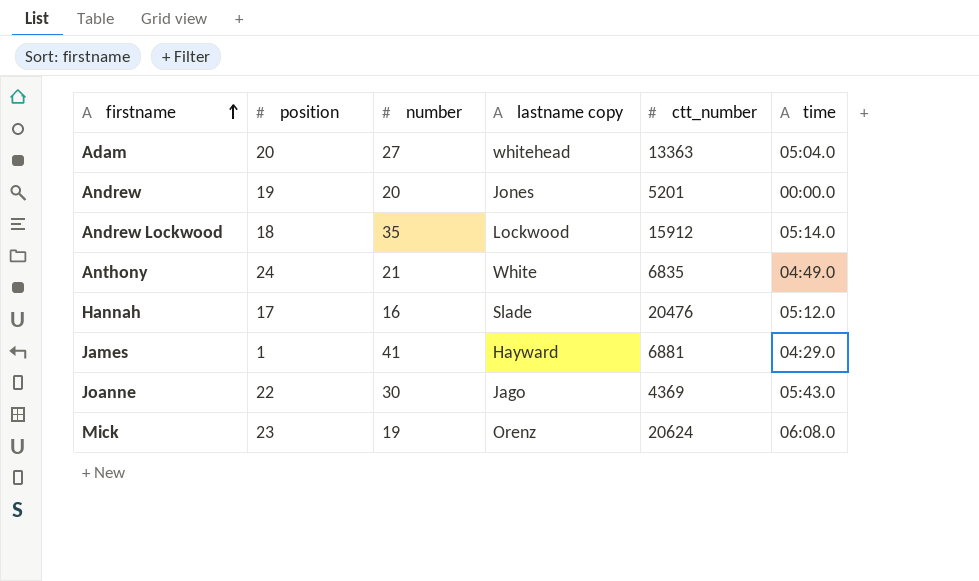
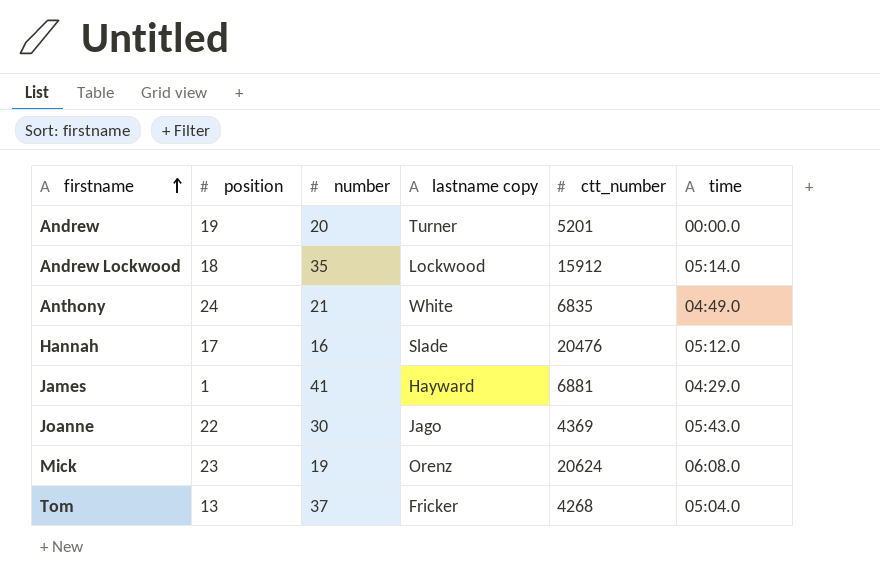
row Adam: 20 | 27 | whitehead | 13363 | 05:04.0 -> none
Andrew | lastname copy: Jones -> Turner
row Tom: none -> 13 | 37 | Fricker | 4268 | 05:04.0

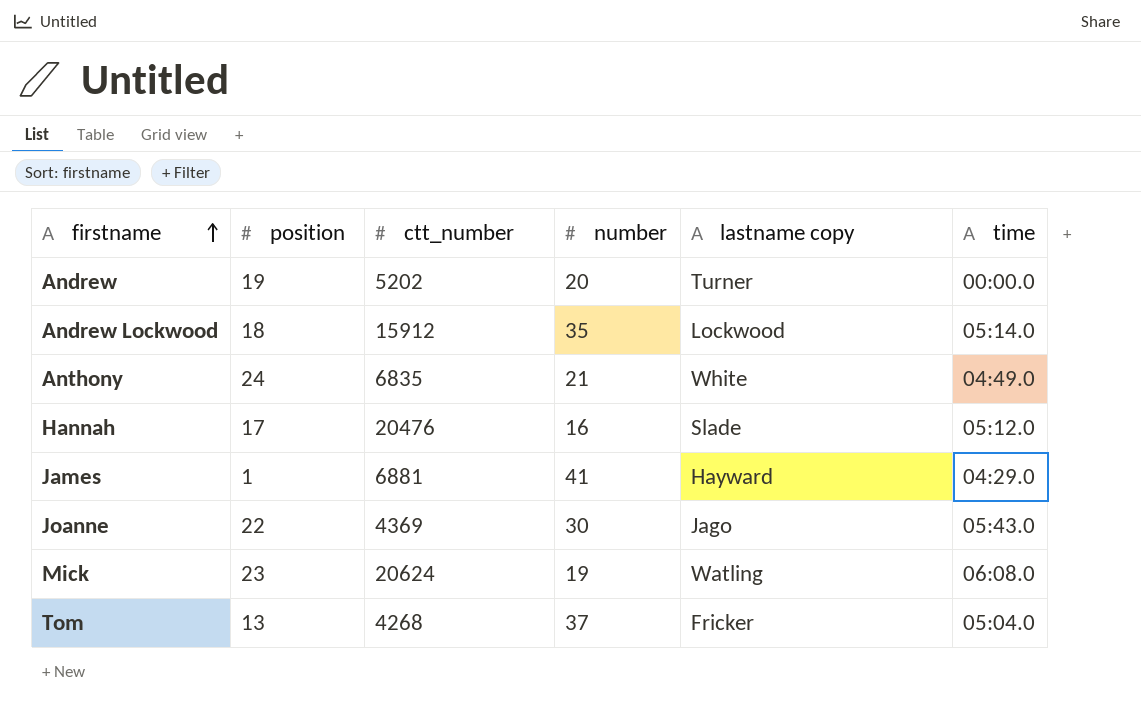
column ctt_number | position: 5 -> 3
Andrew | ctt_number: 5201 -> 5202
Mick | lastname copy: Orenz -> Watling

